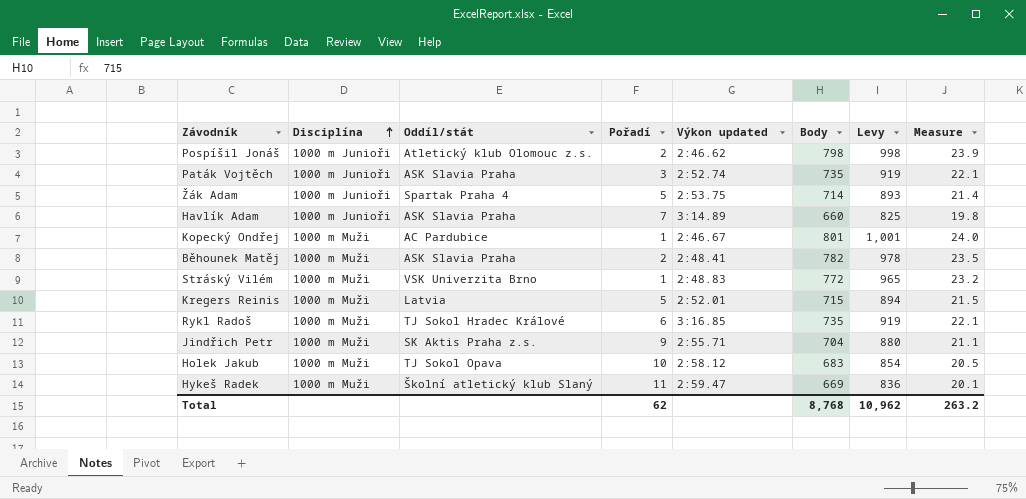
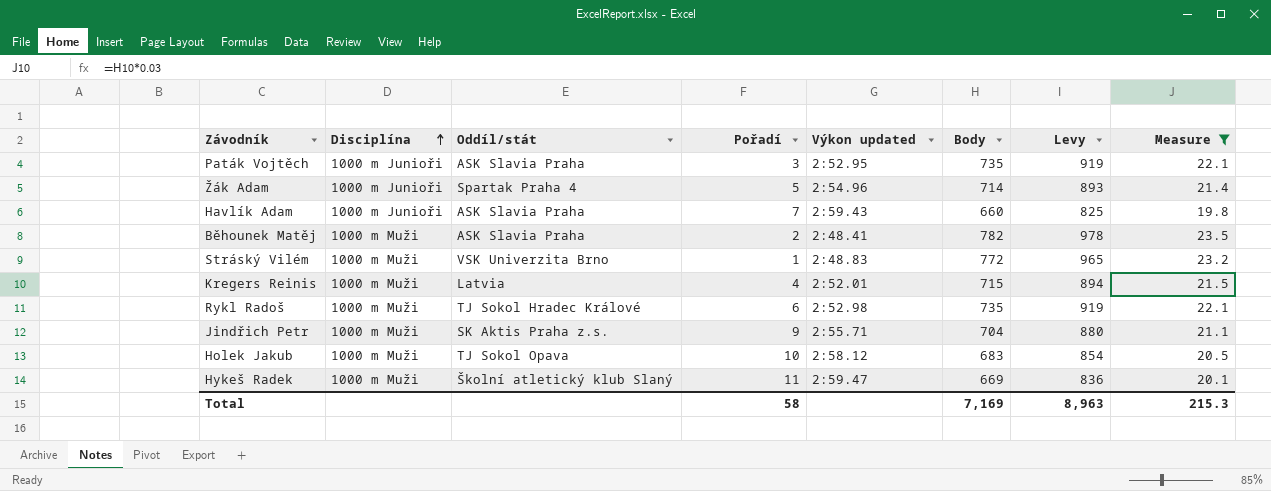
filter: none -> Measure <= 23.5
Paták Vojtěch | Výkon updated: 2:52.74 -> 2:52.95
Žák Adam | Výkon updated: 2:53.75 -> 2:54.96
Havlík Adam | Výkon updated: 3:14.89 -> 2:59.43
Kregers Reinis | Pořadí: 5 -> 4
Rykl Radoš | Výkon updated: 3:16.85 -> 2:52.98
Total | Pořadí: 62 -> 58
Total | Body: 8,768 -> 7,169
Total | Levy: 10,962 -> 8,963
Total | Measure: 263.2 -> 215.3

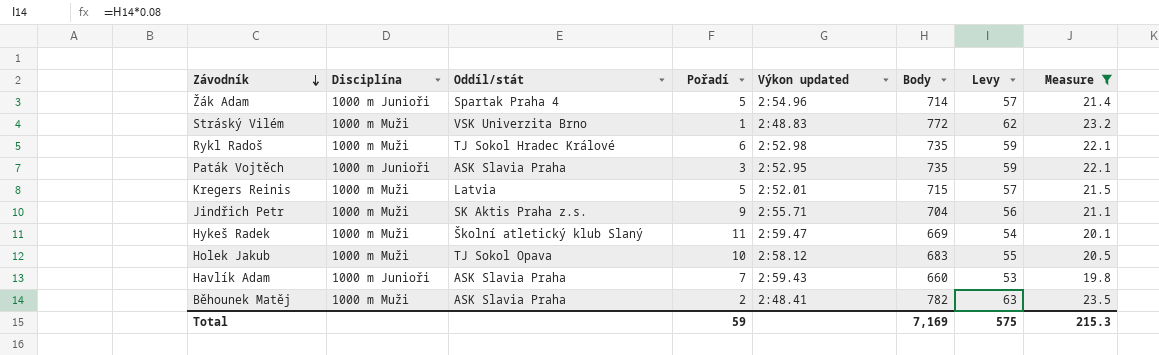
row order: Disciplína ascending -> Závodník descending
column Levy | formula: [Body] * 1.25 -> [Body] * 0.08
Kregers Reinis | Pořadí: 4 -> 5
Total | Pořadí: 58 -> 59
Total | Levy: 8,963 -> 575

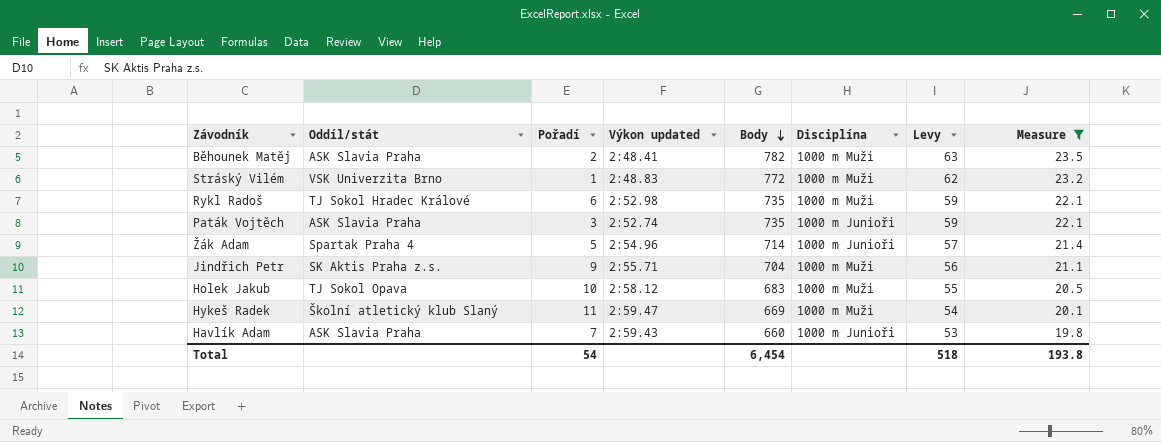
row order: Závodník descending -> Body descending
column Disciplína | position: 2 -> 6
row Kregers Reinis: 1000 m Muži | Latvia | 5 | 2:52.01 | 715 | 57 | 21.5 -> none
Paták Vojtěch | Výkon updated: 2:52.95 -> 2:52.74
Total | Pořadí: 59 -> 54
Total | Body: 7,169 -> 6,454
Total | Levy: 575 -> 518
Total | Measure: 215.3 -> 193.8

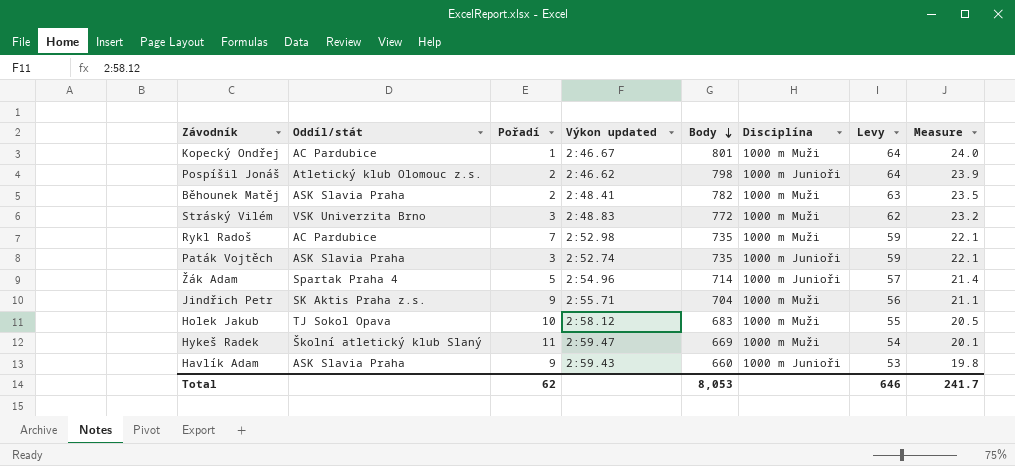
filter: Measure <= 23.5 -> none
Stráský Vilém | Pořadí: 1 -> 3
Rykl Radoš | Oddíl/stát: TJ Sokol Hradec Králové -> AC Pardubice
Rykl Radoš | Pořadí: 6 -> 7
Havlík Adam | Pořadí: 7 -> 9
Total | Pořadí: 54 -> 62
Total | Body: 6,454 -> 8,053
Total | Levy: 518 -> 646
Total | Measure: 193.8 -> 241.7

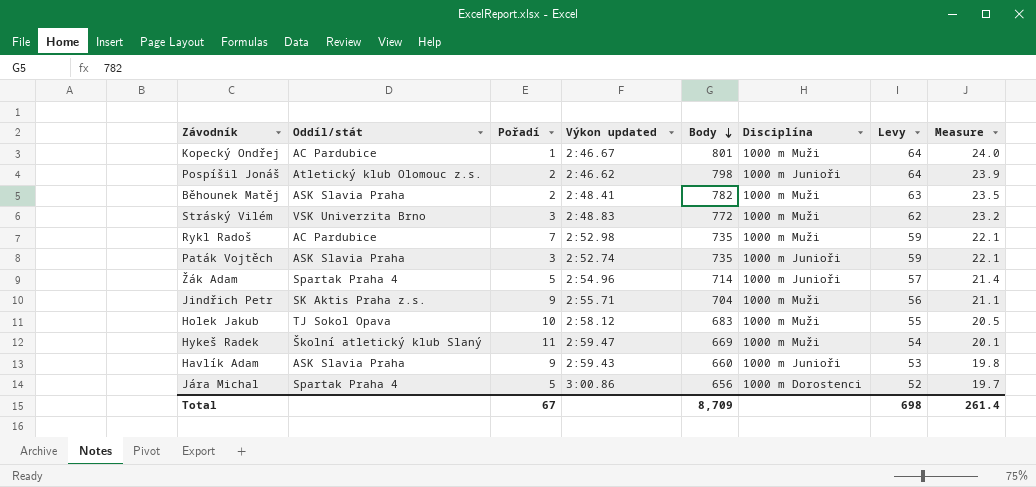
row Jára Michal: none -> Spartak Praha 4 | 5 | 3:00.86 | 656 | 1000 m Dorostenci | 52 | 19.7
Total | Pořadí: 62 -> 67
Total | Body: 8,053 -> 8,709
Total | Levy: 646 -> 698
Total | Measure: 241.7 -> 261.4

